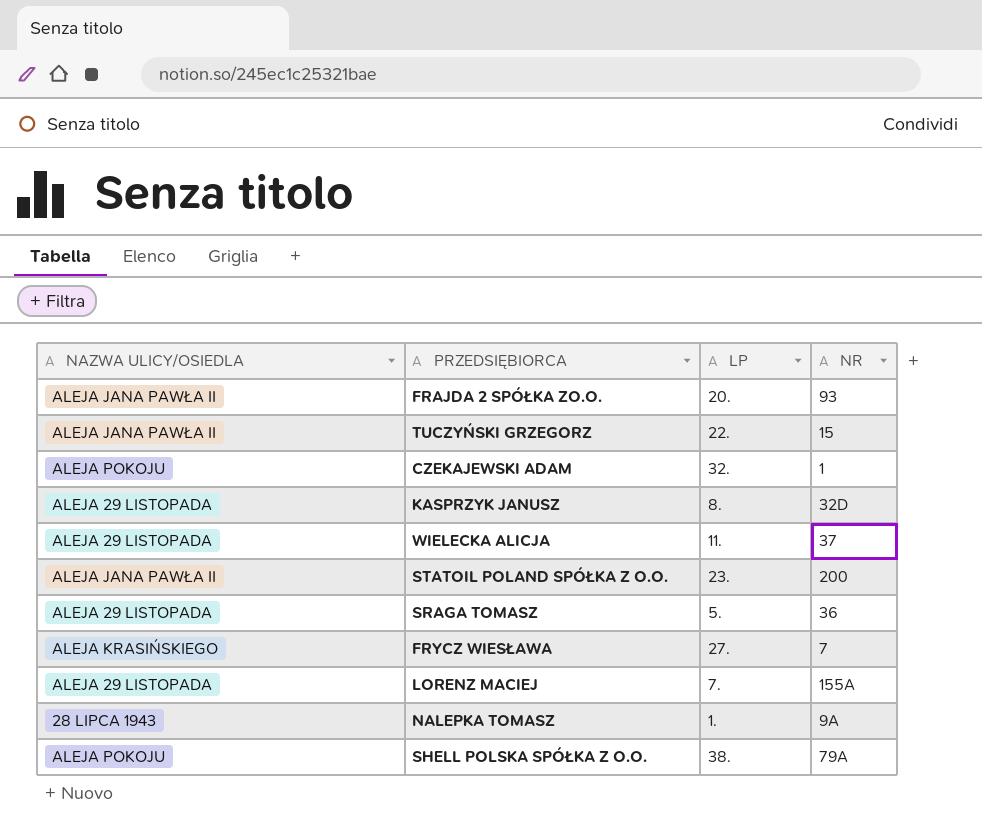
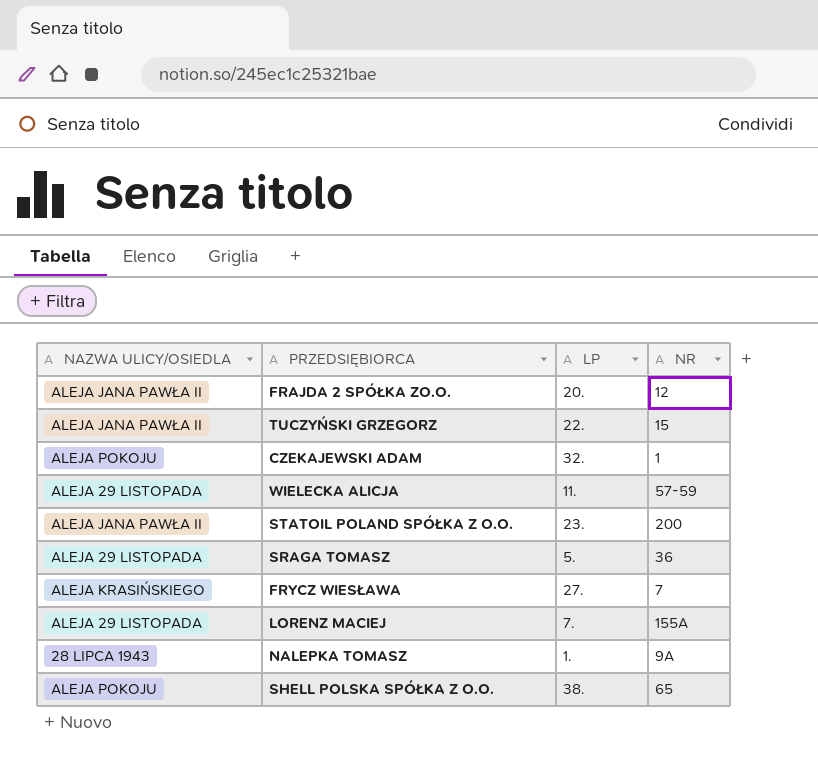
row KASPRZYK JANUSZ: ALEJA 29 LISTOPADA | 8. | 32D -> none
FRAJDA 2 SPÓŁKA ZO.O. | NR: 93 -> 12
WIELECKA ALICJA | NR: 37 -> 57-59
SHELL POLSKA SPÓŁKA Z O.O. | NR: 79A -> 65

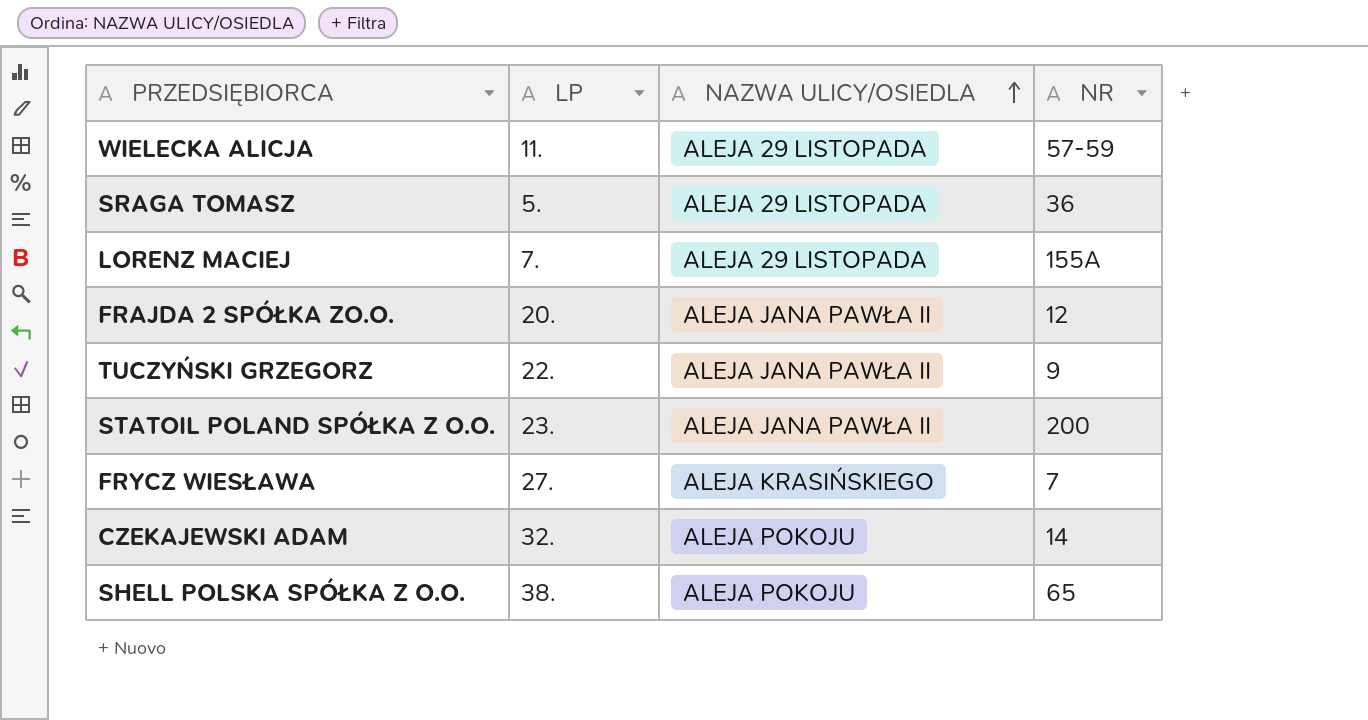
row order: none -> NAZWA ULICY/OSIEDLA ascending
column NAZWA ULICY/OSIEDLA | position: 1 -> 3
row NALEPKA TOMASZ: 28 LIPCA 1943 | 1. | 9A -> none
TUCZYŃSKI GRZEGORZ | NR: 15 -> 9
CZEKAJEWSKI ADAM | NR: 1 -> 14

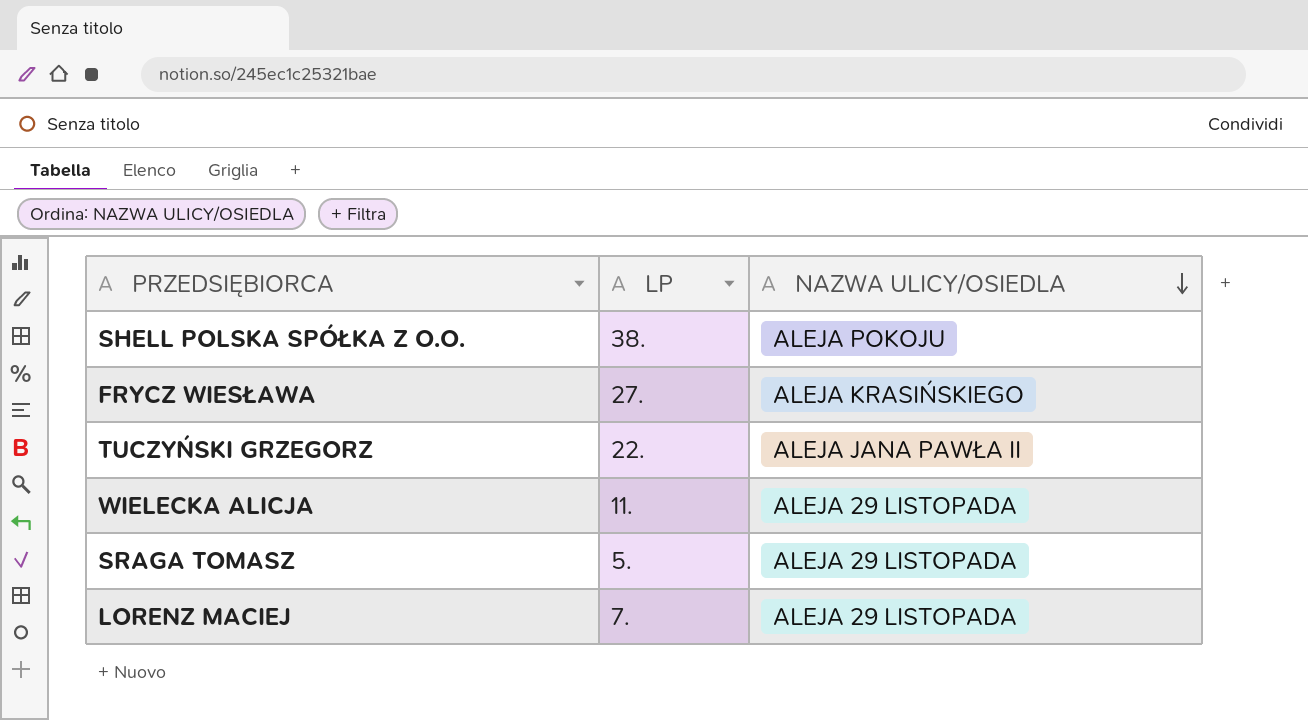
row order: NAZWA ULICY/OSIEDLA ascending -> NAZWA ULICY/OSIEDLA descending
column NR | position: 4 -> none
row FRAJDA 2 SPÓŁKA ZO.O.: 20. | ALEJA JANA PAWŁA II | 12 -> none
row STATOIL POLAND SPÓŁKA Z O.O.: 23. | ALEJA JANA PAWŁA II | 200 -> none
row CZEKAJEWSKI ADAM: 32. | ALEJA POKOJU | 14 -> none

